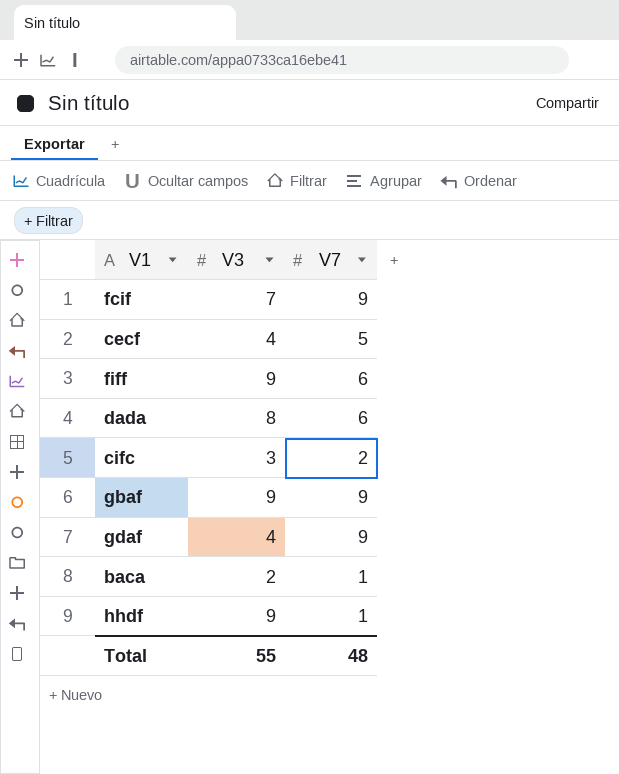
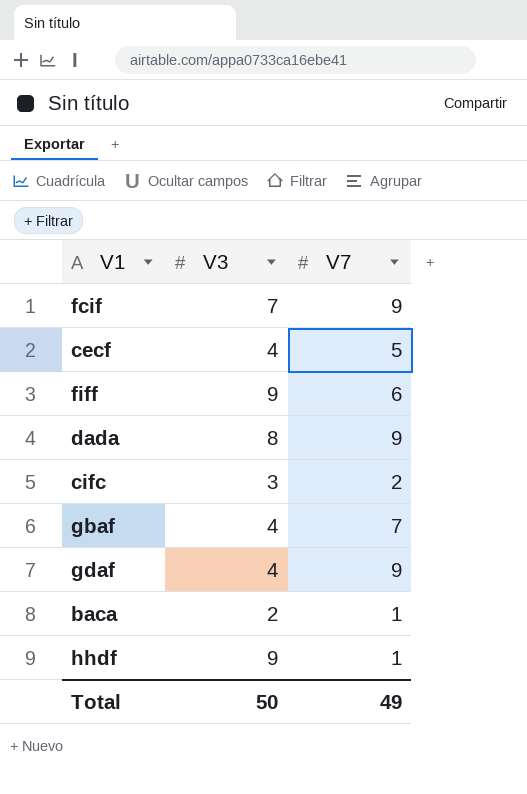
dada | V7: 6 -> 9
gbaf | V3: 9 -> 4
gbaf | V7: 9 -> 7
Total | V3: 55 -> 50
Total | V7: 48 -> 49

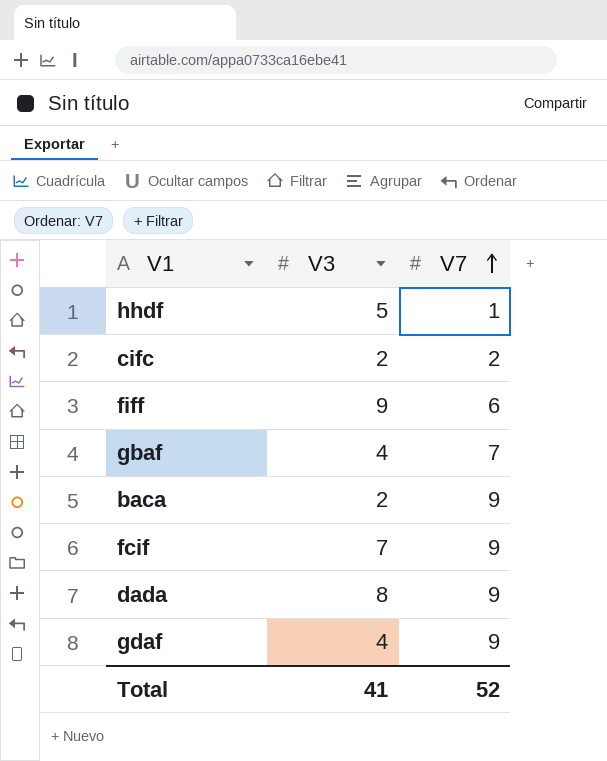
row order: none -> V7 ascending
row cecf: 4 | 5 -> none
hhdf | V3: 9 -> 5
cifc | V3: 3 -> 2
baca | V7: 1 -> 9
Total | V3: 50 -> 41
Total | V7: 49 -> 52

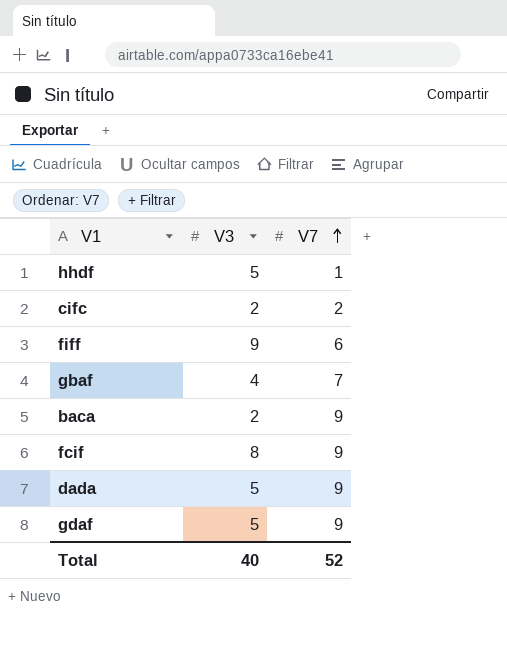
fcif | V3: 7 -> 8
dada | V3: 8 -> 5
gdaf | V3: 4 -> 5
Total | V3: 41 -> 40

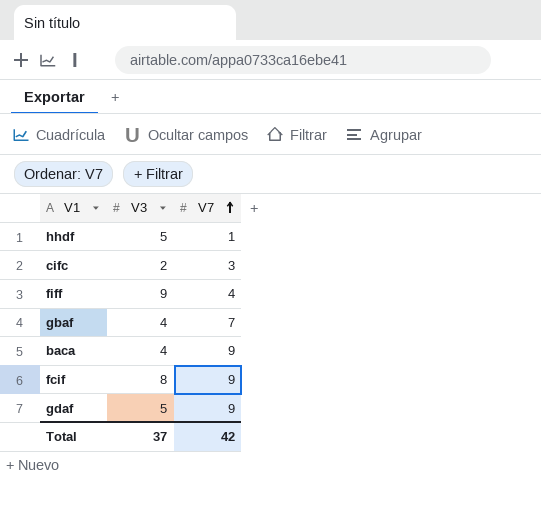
row dada: 5 | 9 -> none
cifc | V7: 2 -> 3
fiff | V7: 6 -> 4
baca | V3: 2 -> 4
Total | V3: 40 -> 37
Total | V7: 52 -> 42

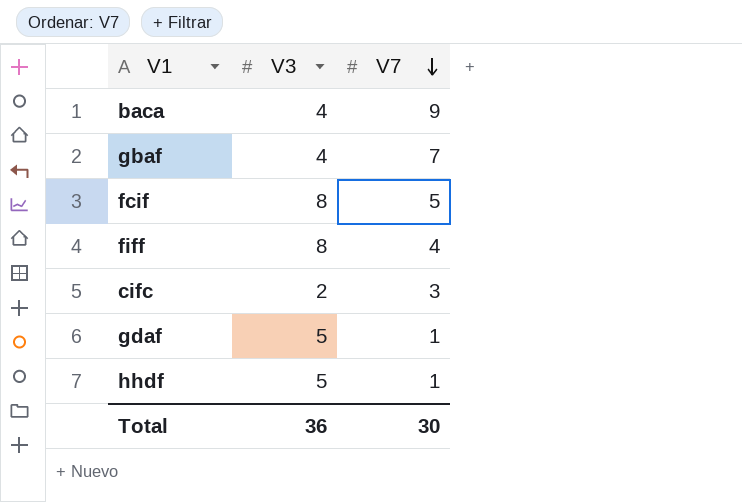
row order: V7 ascending -> V7 descending
fcif | V7: 9 -> 5
fiff | V3: 9 -> 8
gdaf | V7: 9 -> 1
Total | V3: 37 -> 36
Total | V7: 42 -> 30

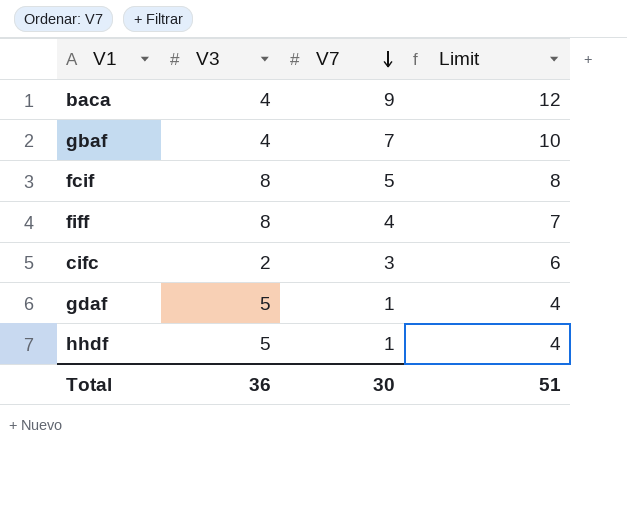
column Limit | formula: none -> [V7] + 3

